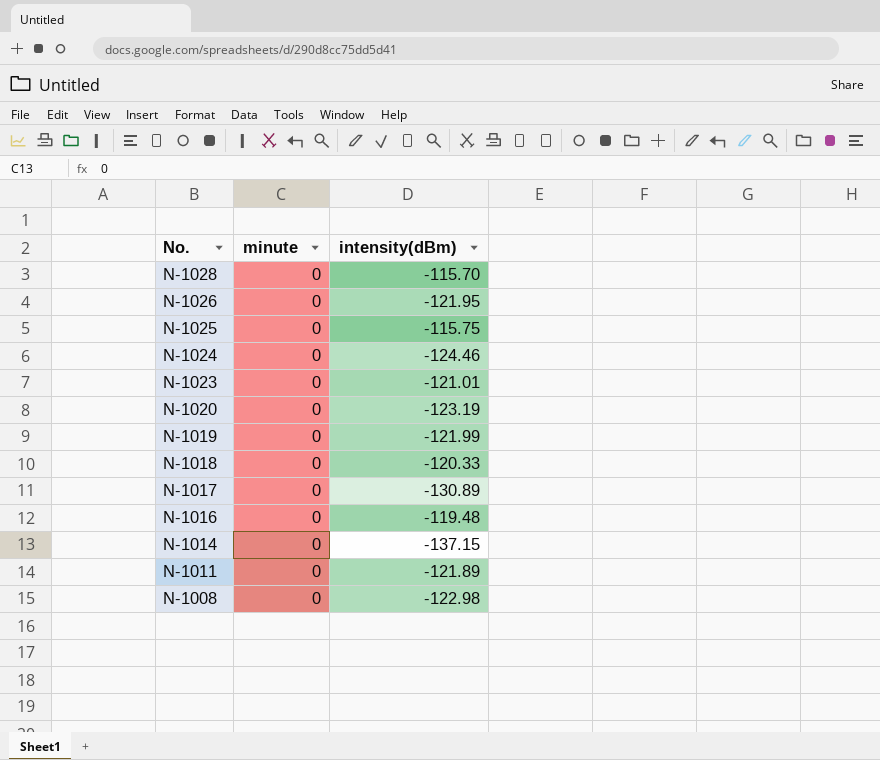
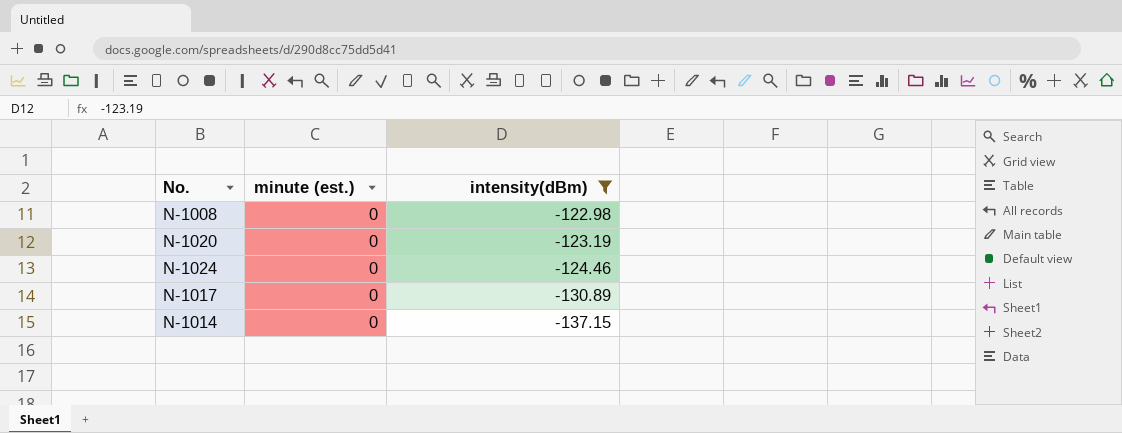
filter: none -> intensity(dBm) <= -122.98
row order: No. descending -> intensity(dBm) descending
column name: minute -> minute (est.)

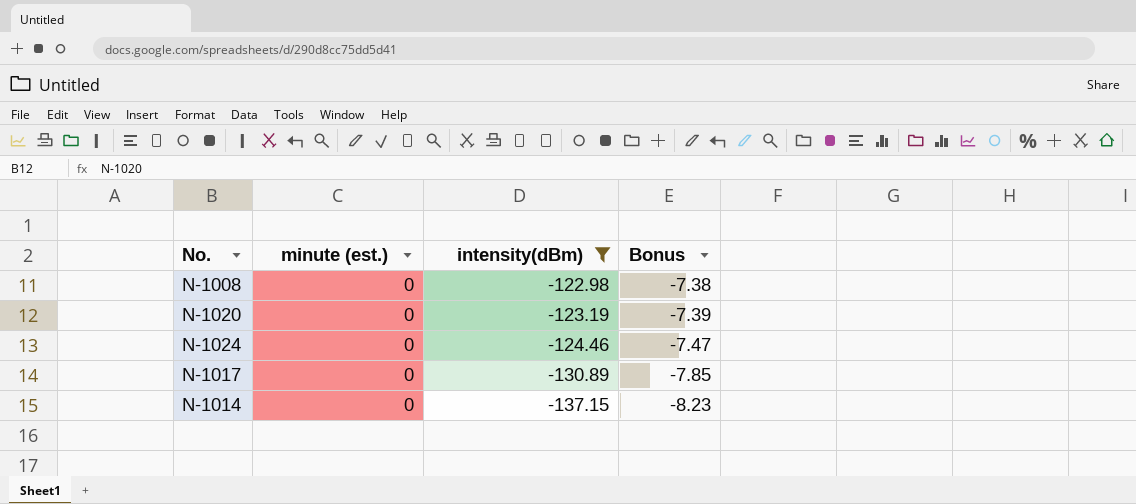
column Bonus | formula: none -> [intensity(dBm)] * 0.06

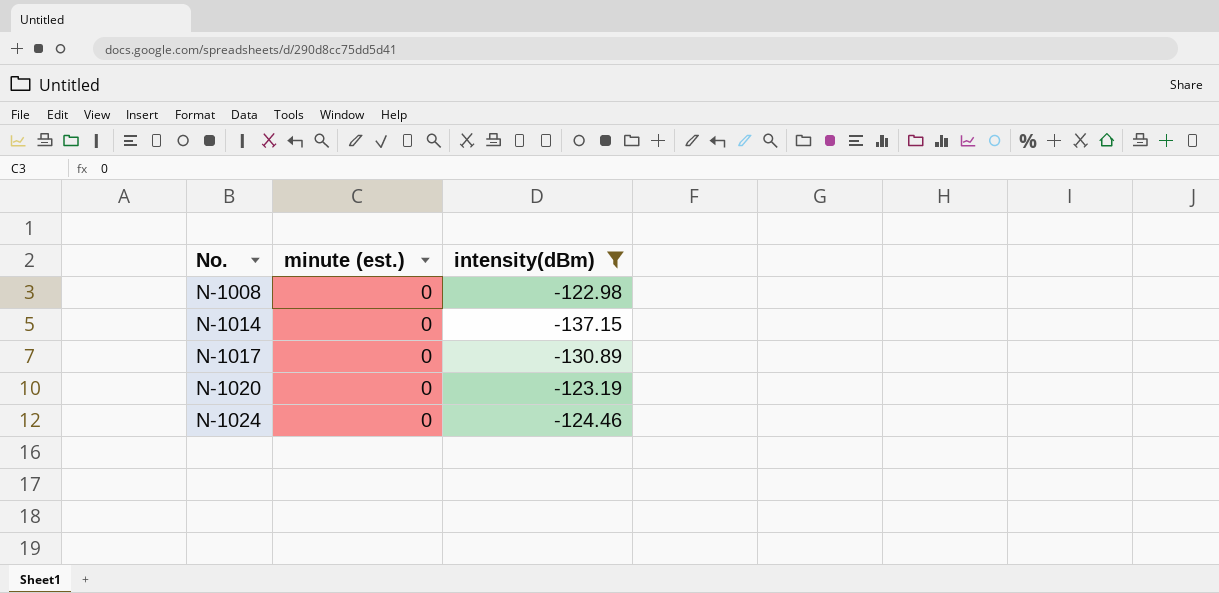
row order: intensity(dBm) descending -> No. ascending
column Bonus | formula: [intensity(dBm)] * 0.06 -> none

